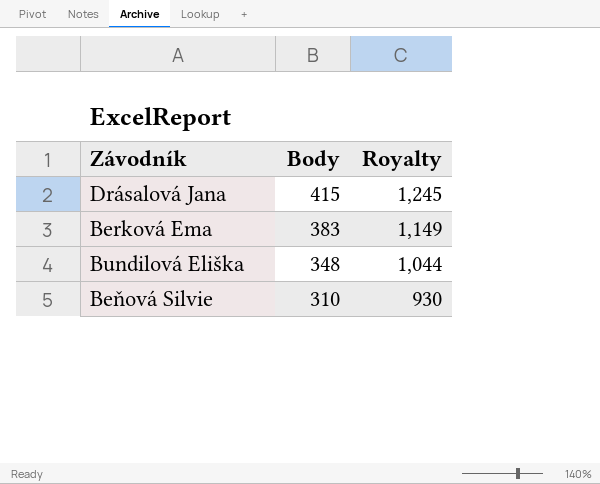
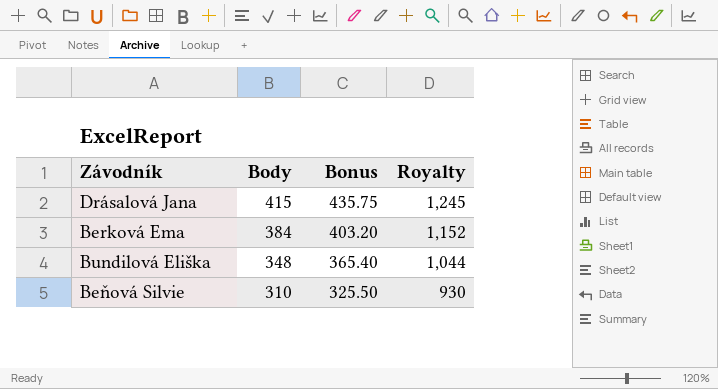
column Bonus | formula: none -> [Body] * 1.05
Berková Ema | Body: 383 -> 384
Berková Ema | Royalty: 1,149 -> 1,152

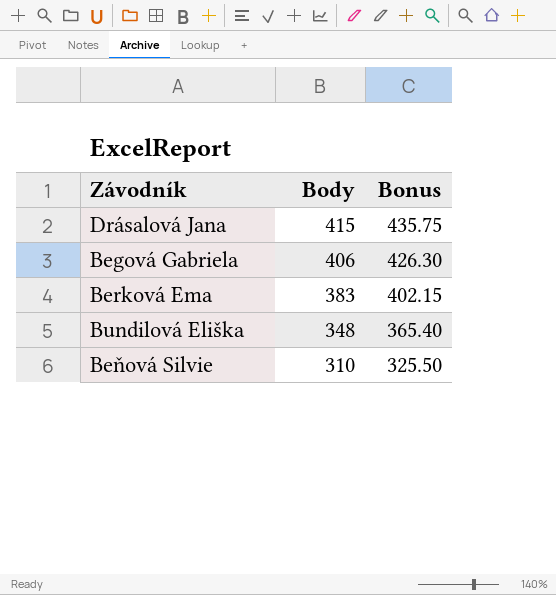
column Royalty | formula: [Body] * 3 -> none
row Begová Gabriela: none -> 406 | 426.30
Berková Ema | Body: 384 -> 383
Berková Ema | Bonus: 403.20 -> 402.15

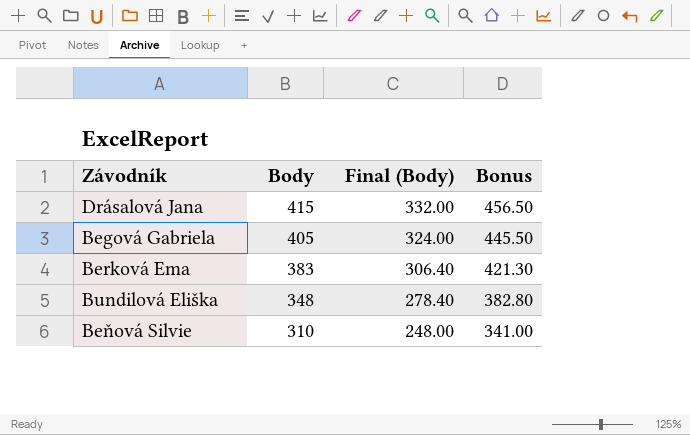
column Final (Body) | formula: none -> [Body] * 0.8
column Bonus | formula: [Body] * 1.05 -> [Body] * 1.1
Begová Gabriela | Body: 406 -> 405

